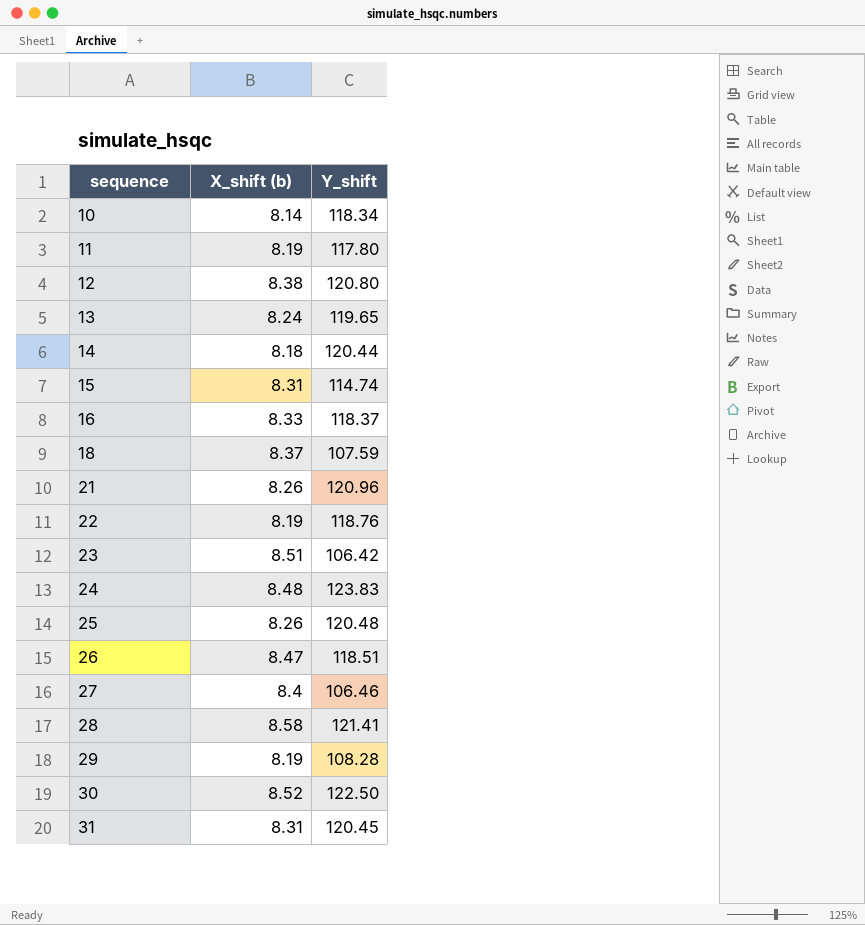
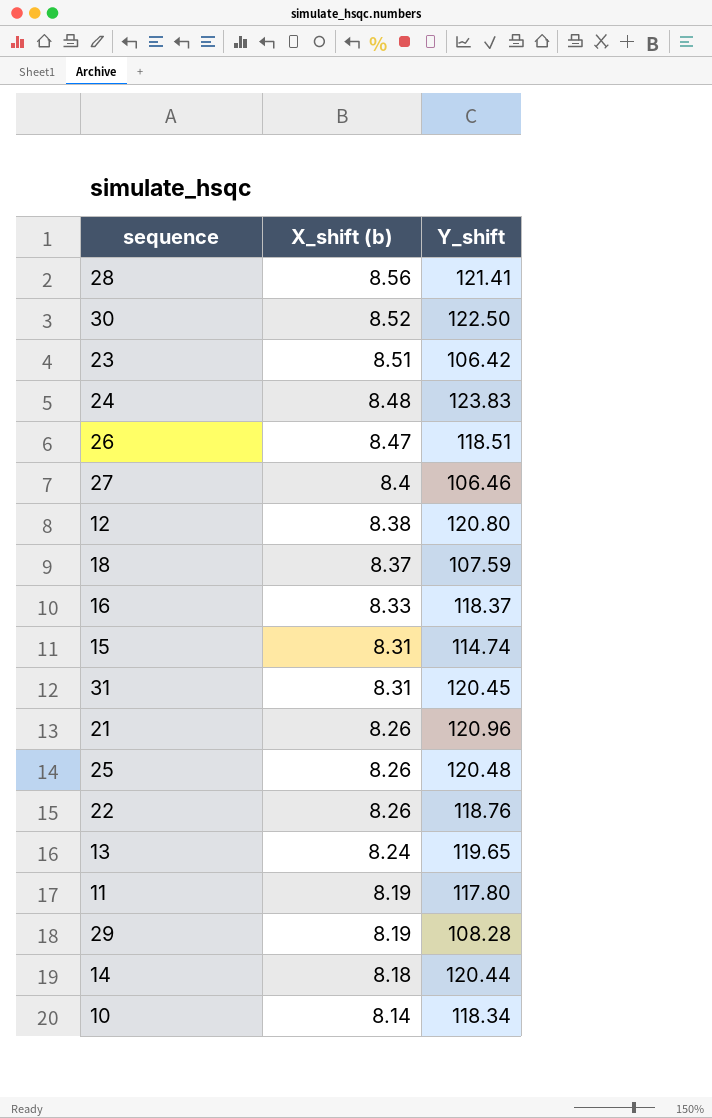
row order: sequence ascending -> X_shift (b) descending
28 | X_shift (b): 8.58 -> 8.56
22 | X_shift (b): 8.19 -> 8.26

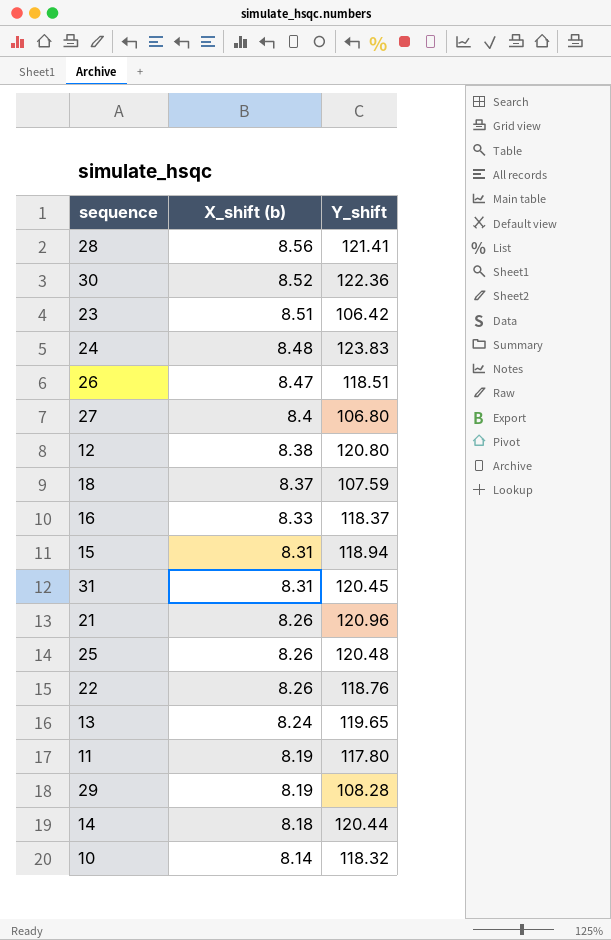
30 | Y_shift: 122.50 -> 122.36
27 | Y_shift: 106.46 -> 106.80
15 | Y_shift: 114.74 -> 118.94
10 | Y_shift: 118.34 -> 118.32

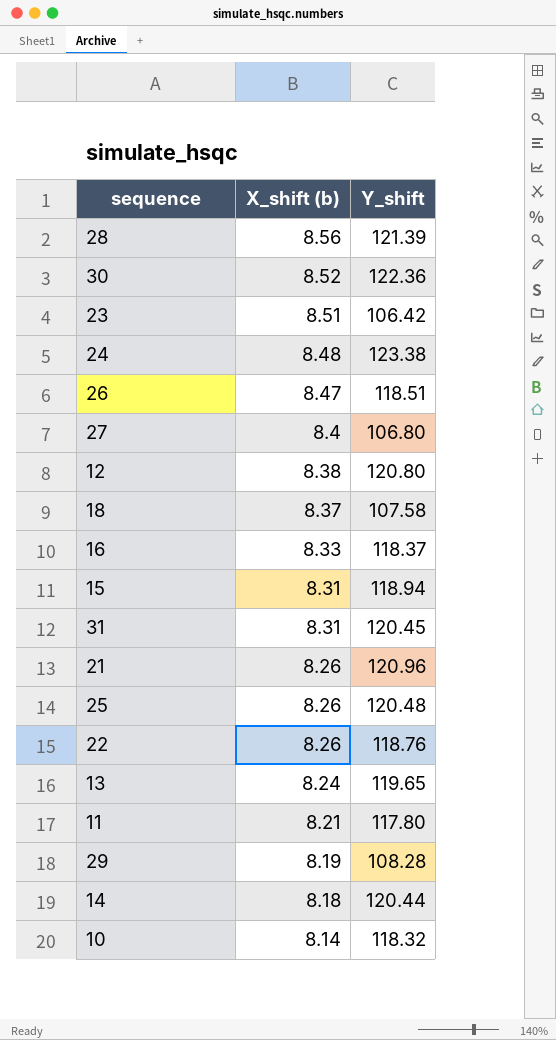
28 | Y_shift: 121.41 -> 121.39
24 | Y_shift: 123.83 -> 123.38
18 | Y_shift: 107.59 -> 107.58
11 | X_shift (b): 8.19 -> 8.21

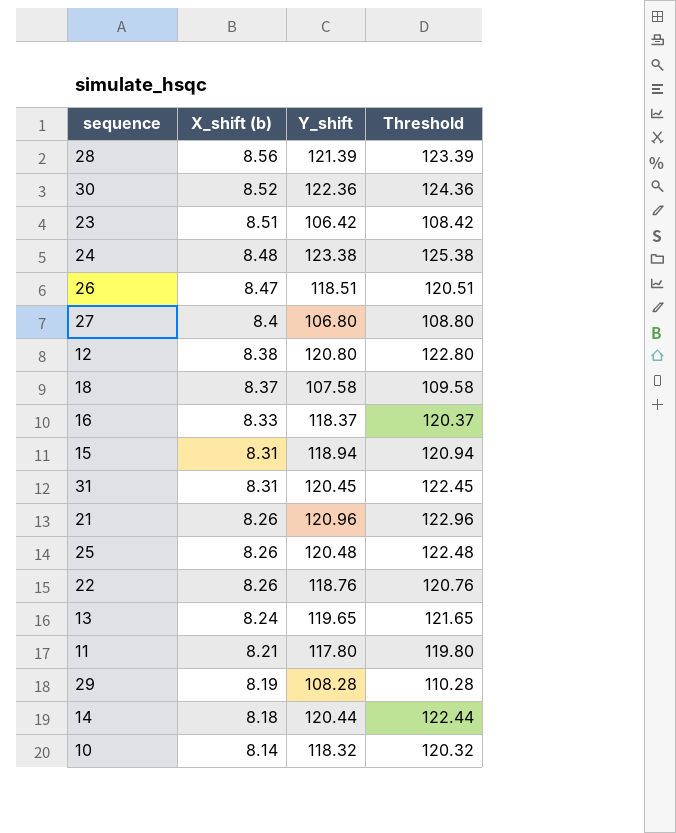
column Threshold | formula: none -> [Y_shift] + 2

